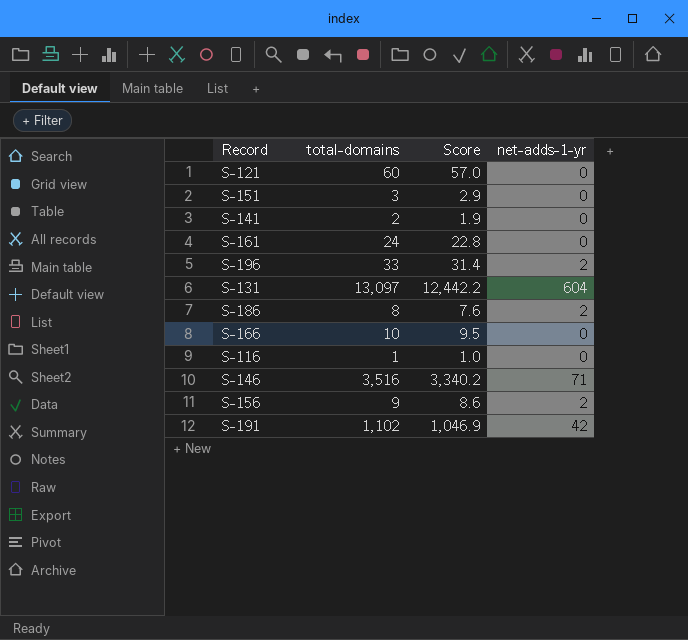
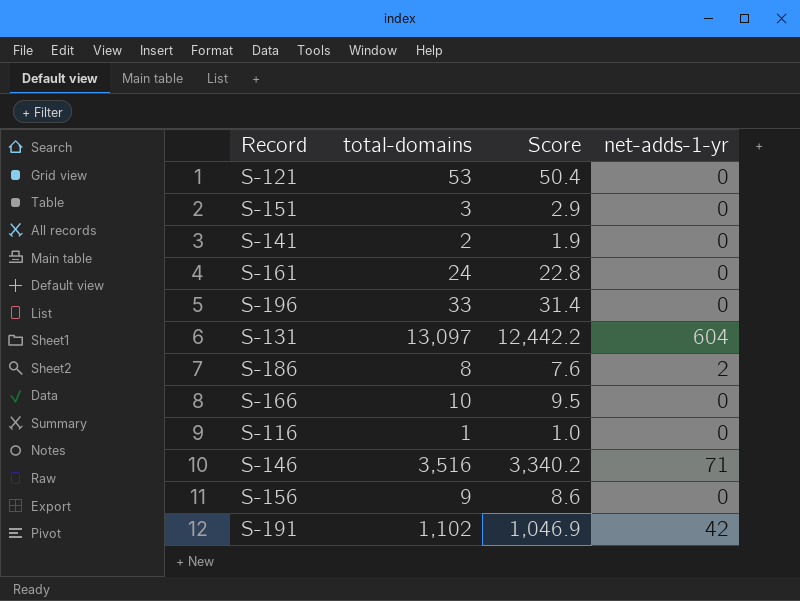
S-121 | total-domains: 60 -> 53
S-121 | Score: 57.0 -> 50.4
S-196 | net-adds-1-yr: 2 -> 0
S-156 | net-adds-1-yr: 2 -> 0

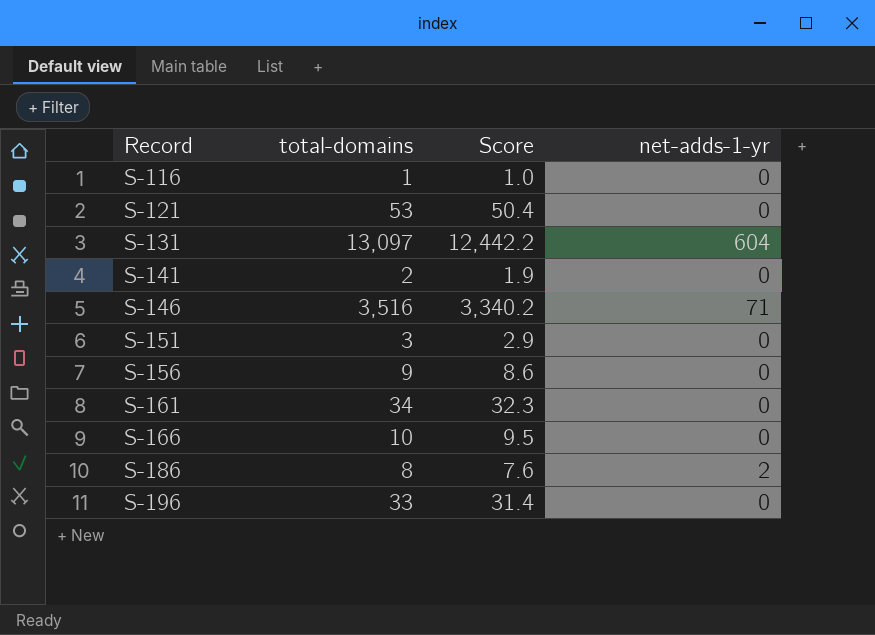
row order: none -> Record ascending
row S-191: 1,102 | 1,046.9 | 42 -> none
S-161 | total-domains: 24 -> 34
S-161 | Score: 22.8 -> 32.3

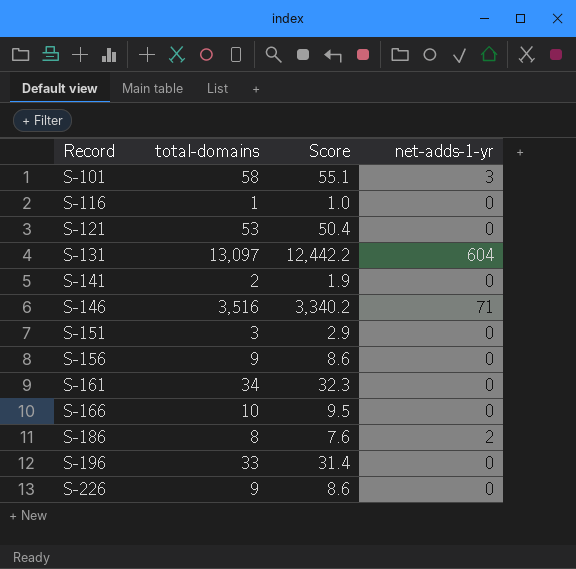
row S-101: none -> 58 | 55.1 | 3
row S-226: none -> 9 | 8.6 | 0

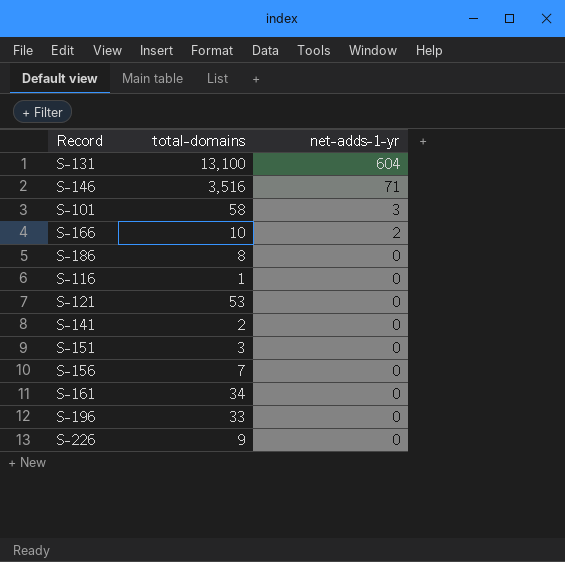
row order: Record ascending -> net-adds-1-yr descending
column Score | formula: [total-domains] * 0.95 -> none
S-131 | total-domains: 13,097 -> 13,100
S-166 | net-adds-1-yr: 0 -> 2
S-186 | net-adds-1-yr: 2 -> 0
S-156 | total-domains: 9 -> 7

